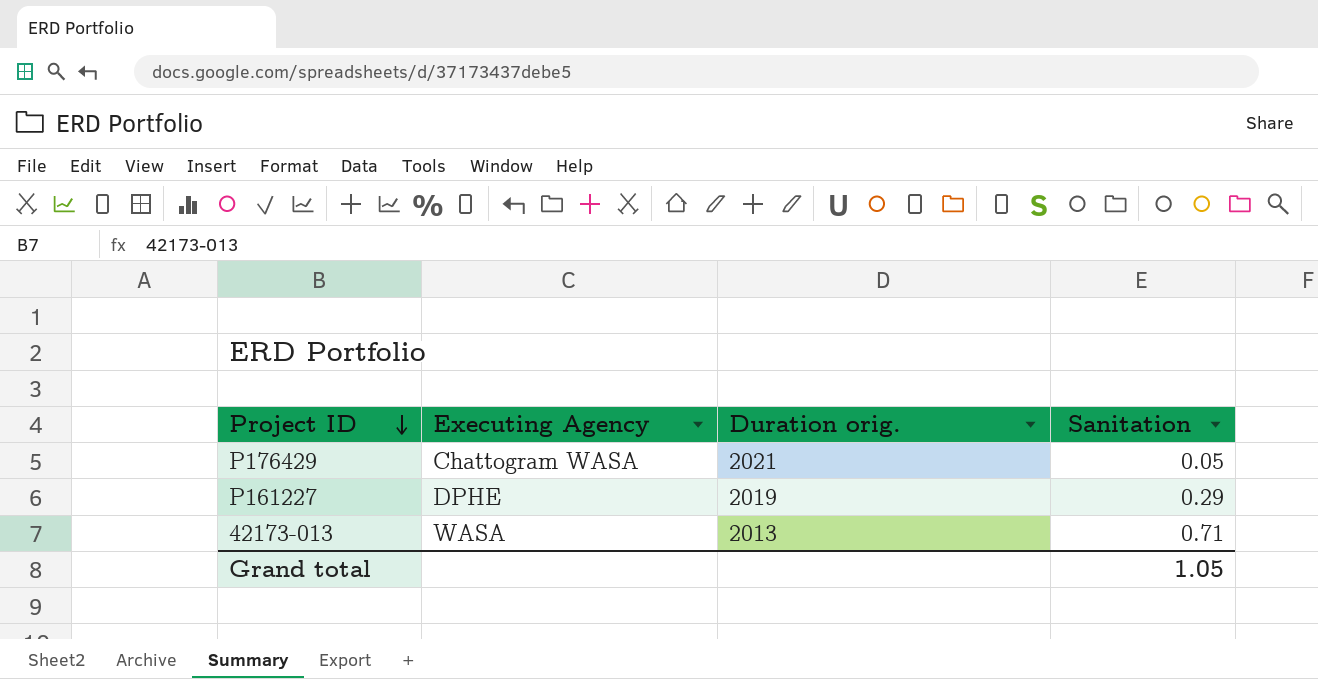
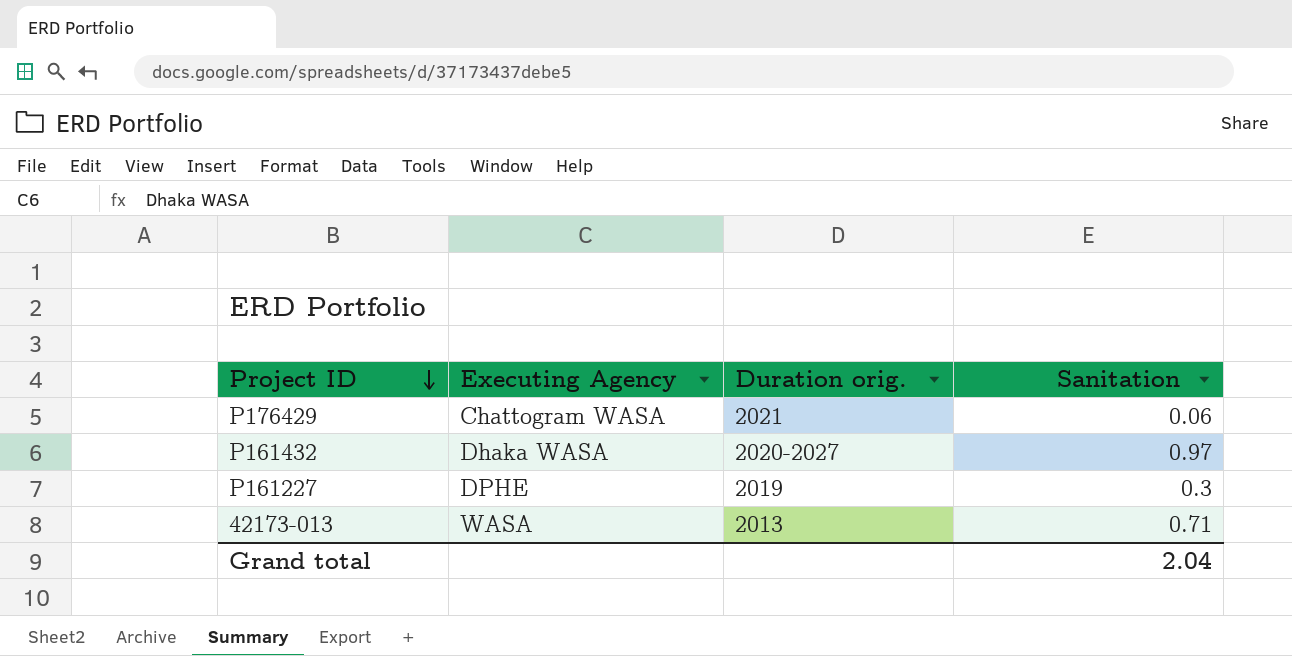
P176429 | Sanitation: 0.05 -> 0.06
row P161432: none -> Dhaka WASA | 2020-2027 | 0.97
P161227 | Sanitation: 0.29 -> 0.3
Grand total | Sanitation: 1.05 -> 2.04

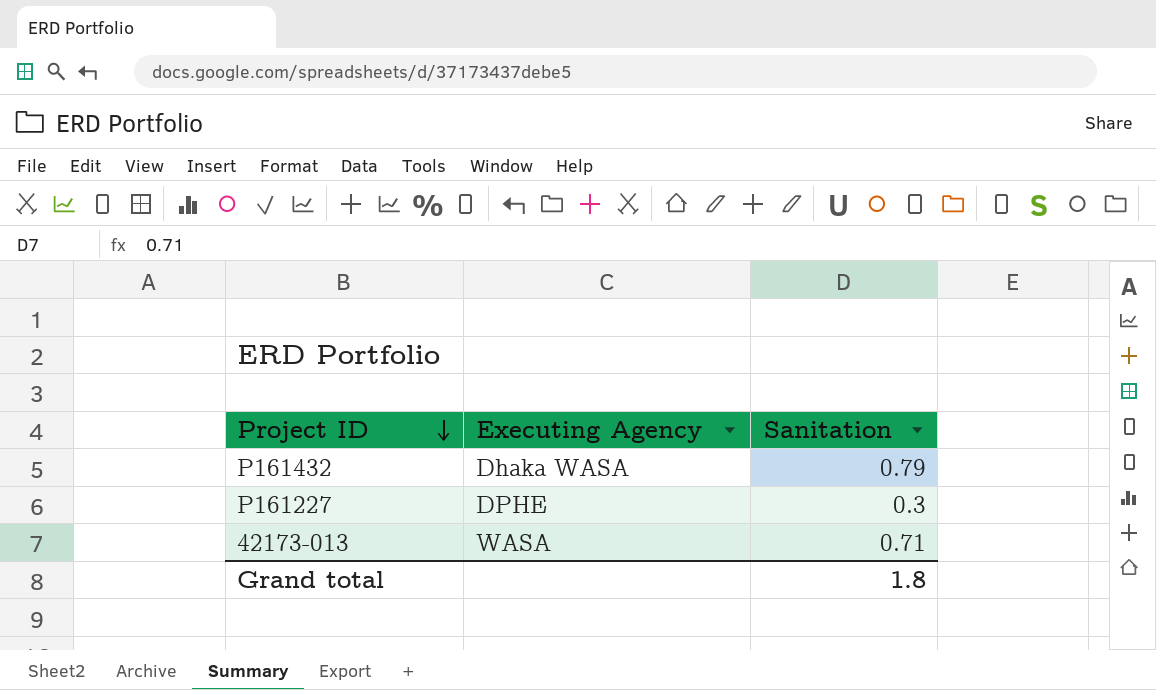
column Duration orig. | position: 3 -> none
row P176429: Chattogram WASA | 2021 | 0.06 -> none
P161432 | Sanitation: 0.97 -> 0.79
Grand total | Sanitation: 2.04 -> 1.8

